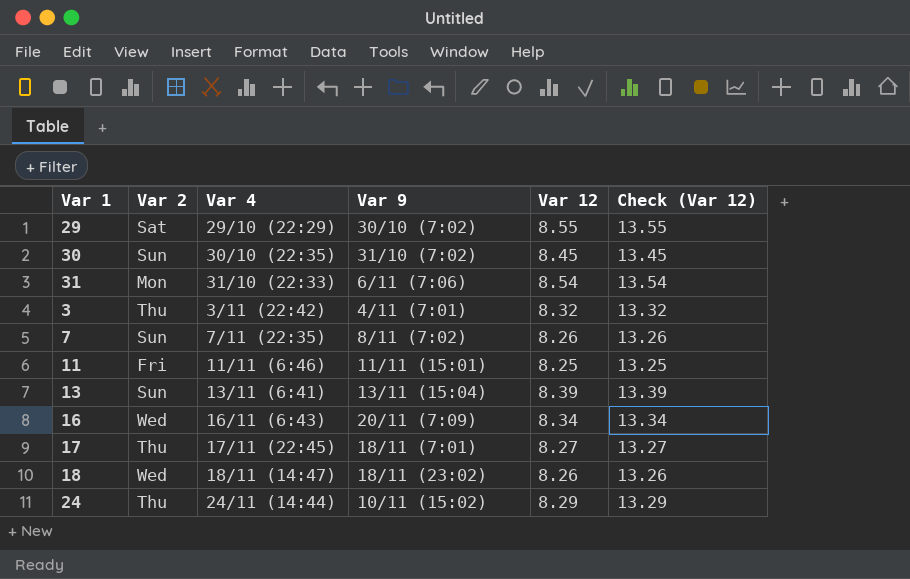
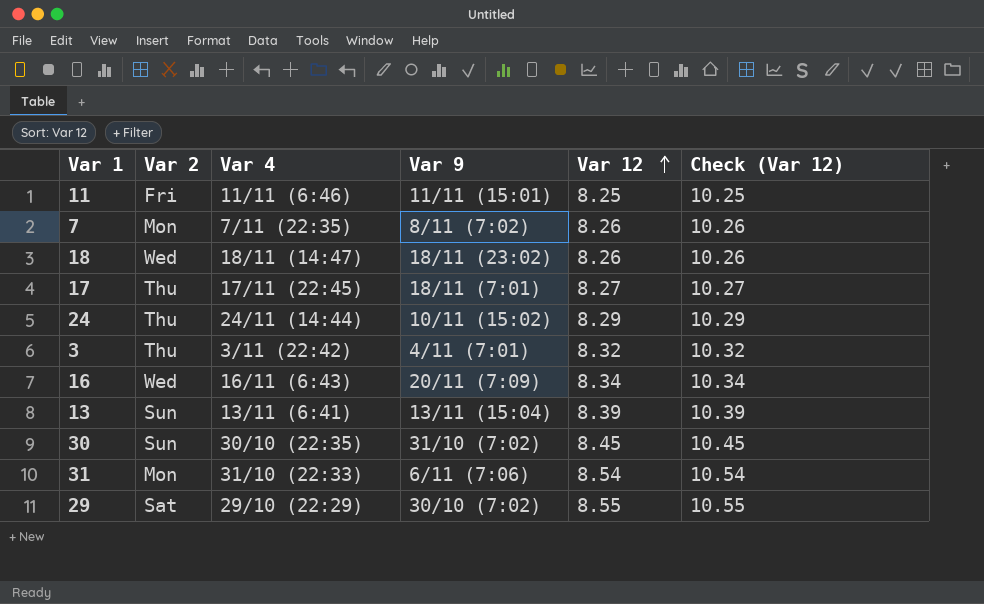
row order: none -> Var 12 ascending
column Check (Var 12) | formula: [Var 12] + 5 -> [Var 12] + 2
7 | Var 2: Sun -> Mon

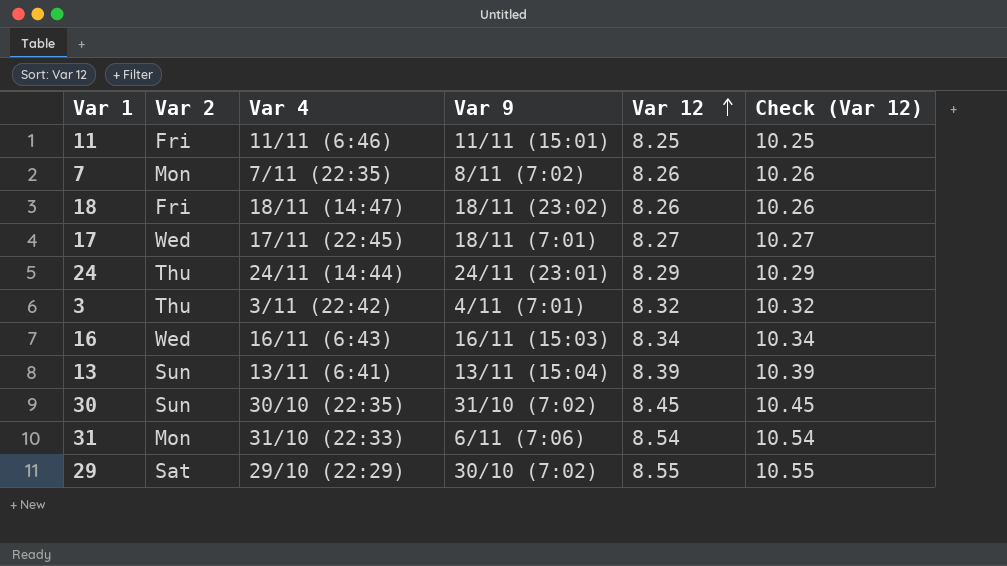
18 | Var 2: Wed -> Fri
17 | Var 2: Thu -> Wed
24 | Var 9: 10/11 (15:02) -> 24/11 (23:01)
16 | Var 9: 20/11 (7:09) -> 16/11 (15:03)

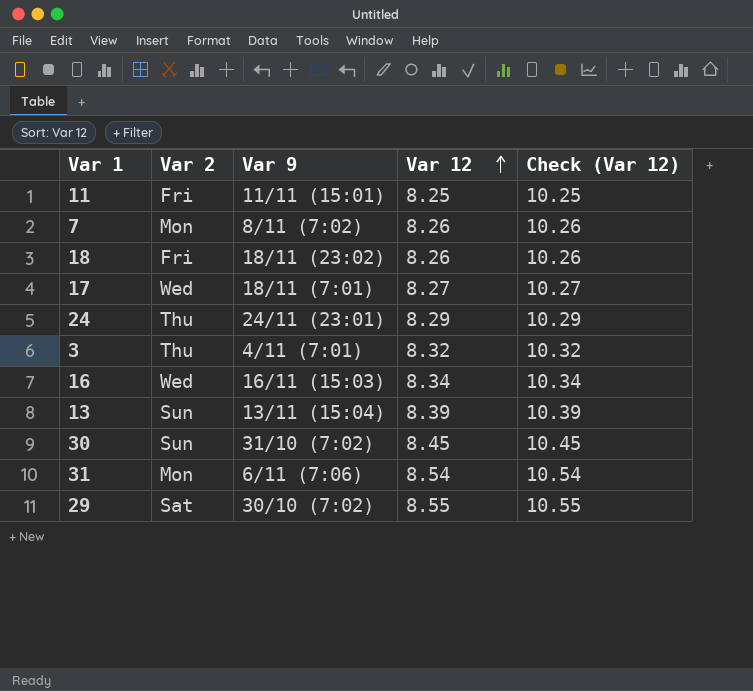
column Var 4 | position: 3 -> none

